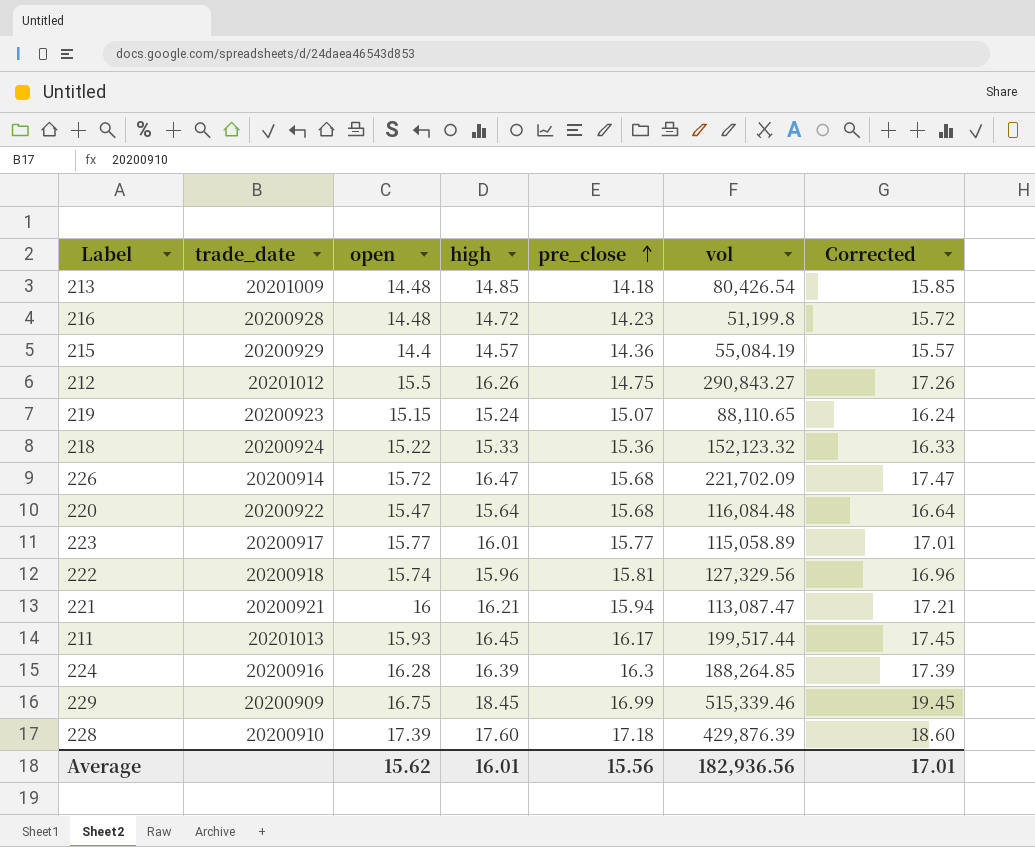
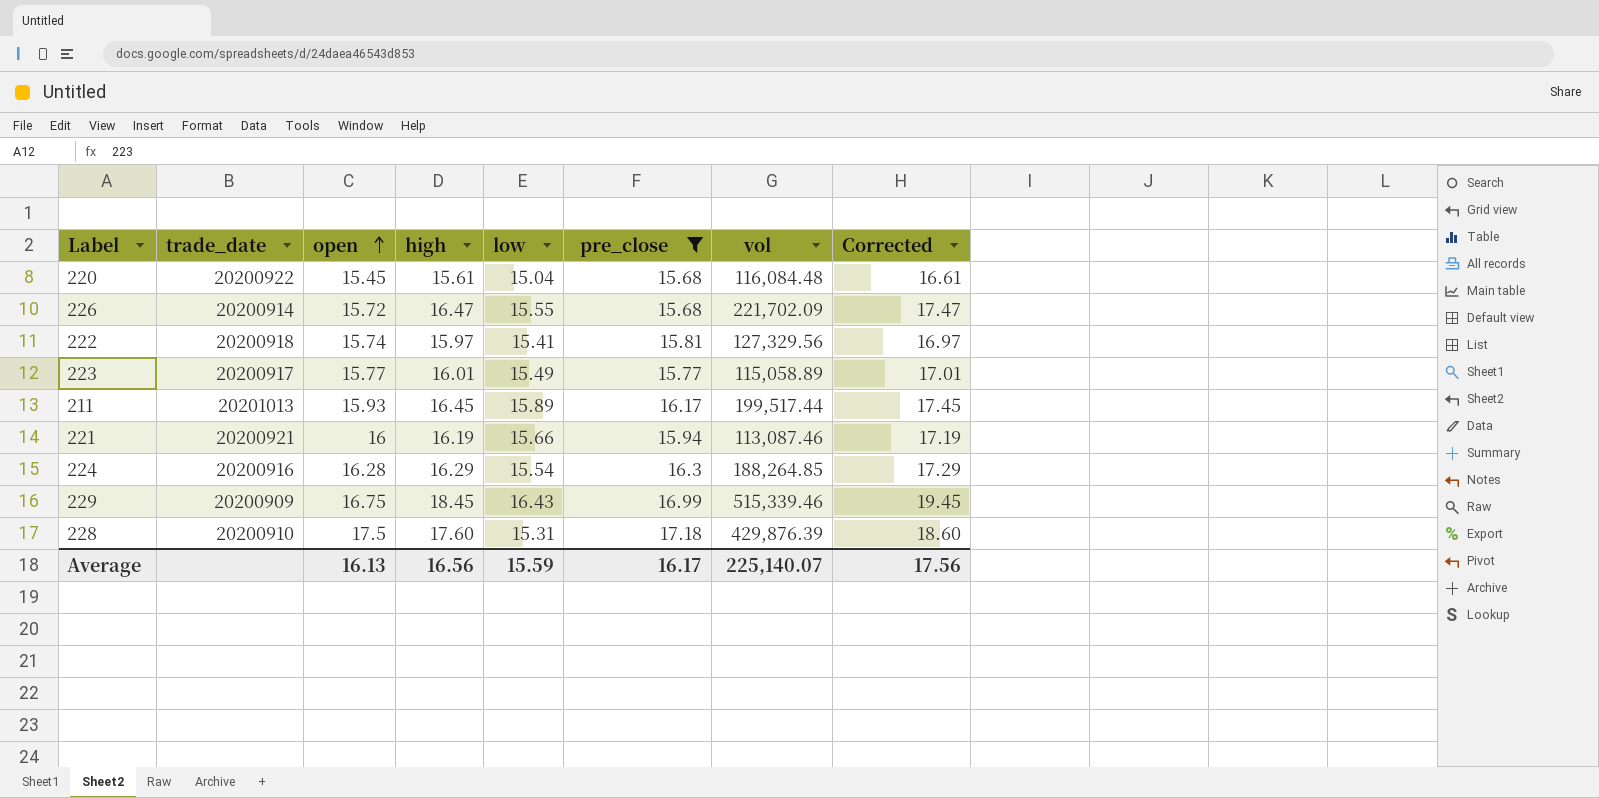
filter: none -> pre_close >= 15.68
row order: pre_close ascending -> open ascending
column low | position: none -> 5
220 | open: 15.47 -> 15.45
220 | high: 15.64 -> 15.61
220 | Corrected: 16.64 -> 16.61
222 | high: 15.96 -> 15.97
222 | Corrected: 16.96 -> 16.97
221 | high: 16.21 -> 16.19
221 | vol: 113,087.47 -> 113,087.46
221 | Corrected: 17.21 -> 17.19
224 | high: 16.39 -> 16.29
224 | Corrected: 17.39 -> 17.29
228 | open: 17.39 -> 17.5
Average | open: 15.62 -> 16.13
Average | high: 16.01 -> 16.56
Average | pre_close: 15.56 -> 16.17
Average | vol: 182,936.56 -> 225,140.07
Average | Corrected: 17.01 -> 17.56

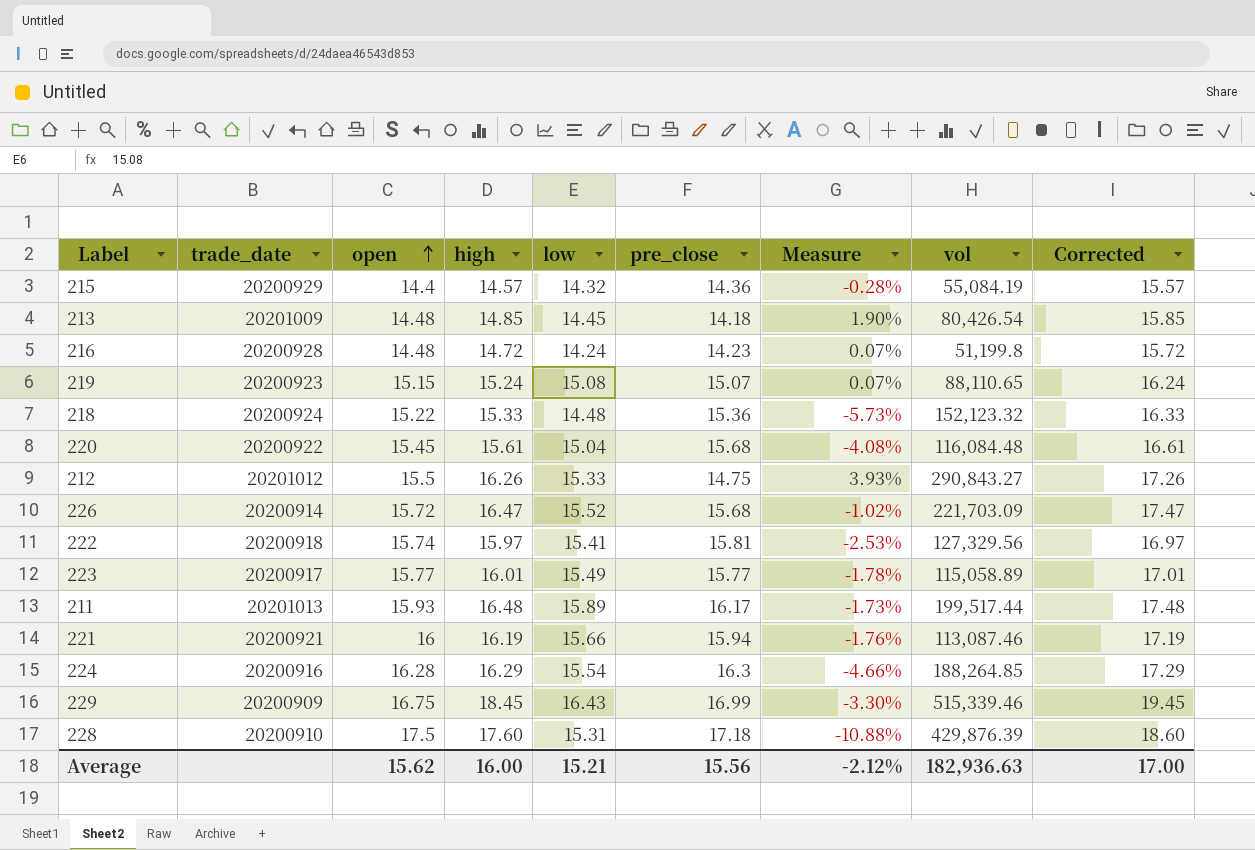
filter: pre_close >= 15.68 -> none
column Measure | formula: none -> ([low] - [pre_close]) / [pre_close]
226 | low: 15.55 -> 15.52
226 | vol: 221,702.09 -> 221,703.09
211 | high: 16.45 -> 16.48
211 | Corrected: 17.45 -> 17.48
Average | open: 16.13 -> 15.62
Average | high: 16.56 -> 16.00
Average | low: 15.59 -> 15.21
Average | pre_close: 16.17 -> 15.56
Average | vol: 225,140.07 -> 182,936.63
Average | Corrected: 17.56 -> 17.00

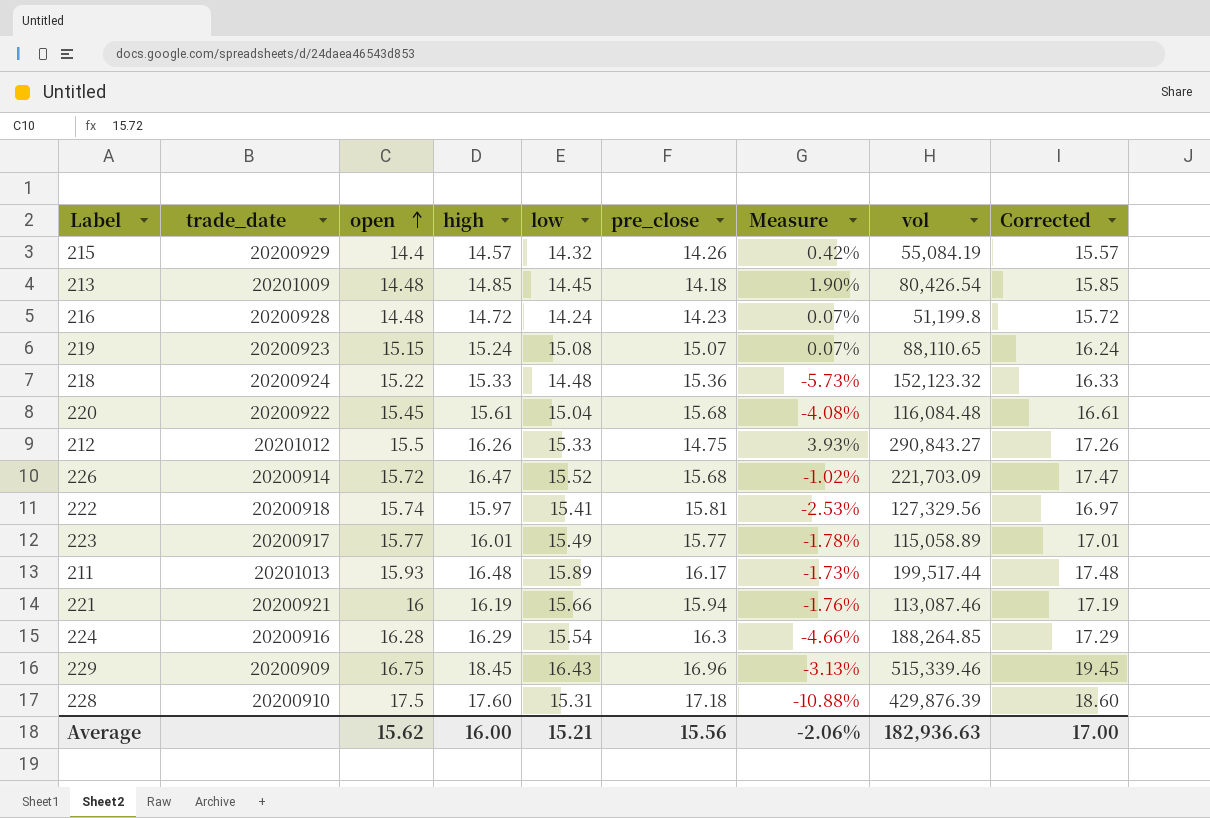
215 | pre_close: 14.36 -> 14.26
215 | Measure: -0.28% -> 0.42%
229 | pre_close: 16.99 -> 16.96
229 | Measure: -3.30% -> -3.13%
Average | Measure: -2.12% -> -2.06%

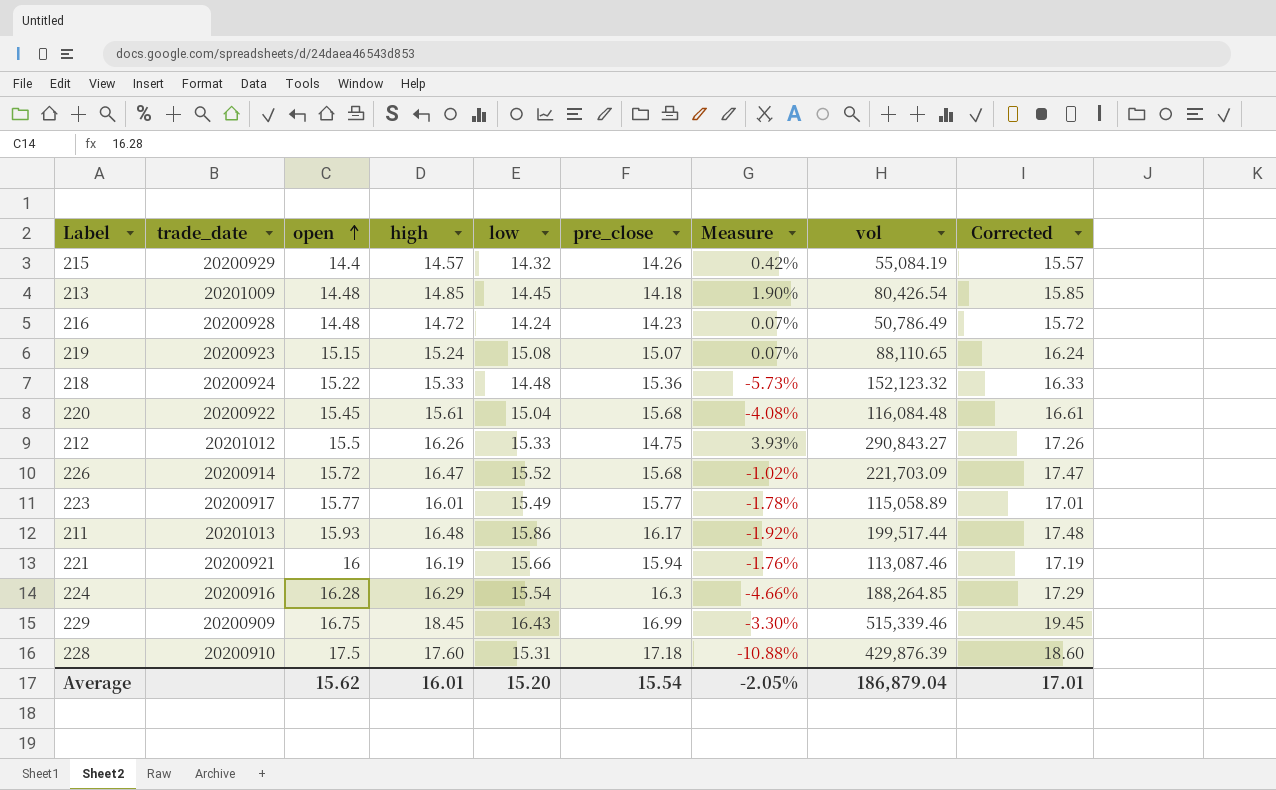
row 222: 20200918 | 15.74 | 15.97 | 15.41 | 15.81 | -2.53% | 127,329.56 | 16.97 -> none
216 | vol: 51,199.8 -> 50,786.49
211 | low: 15.89 -> 15.86
211 | Measure: -1.73% -> -1.92%
229 | pre_close: 16.96 -> 16.99
229 | Measure: -3.13% -> -3.30%
Average | high: 16.00 -> 16.01
Average | low: 15.21 -> 15.20
Average | pre_close: 15.56 -> 15.54
Average | Measure: -2.06% -> -2.05%
Average | vol: 182,936.63 -> 186,879.04
Average | Corrected: 17.00 -> 17.01

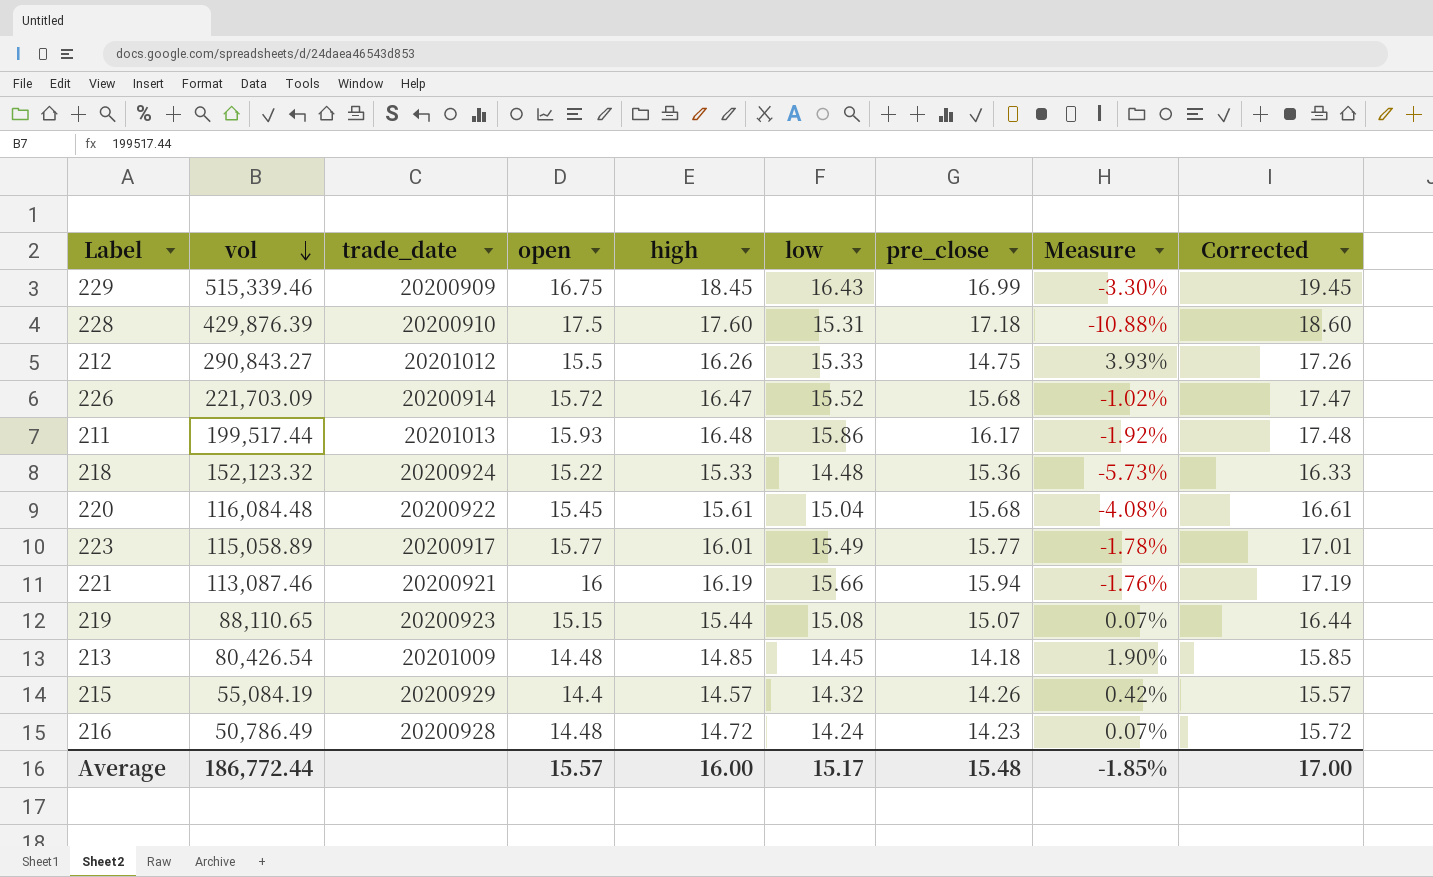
row order: open ascending -> vol descending
column vol | position: 8 -> 2
row 224: 20200916 | 16.28 | 16.29 | 15.54 | 16.3 | -4.66% | 188,264.85 | 17.29 -> none
219 | high: 15.24 -> 15.44
219 | Corrected: 16.24 -> 16.44
Average | vol: 186,879.04 -> 186,772.44
Average | open: 15.62 -> 15.57
Average | high: 16.01 -> 16.00
Average | low: 15.20 -> 15.17
Average | pre_close: 15.54 -> 15.48
Average | Measure: -2.05% -> -1.85%
Average | Corrected: 17.01 -> 17.00

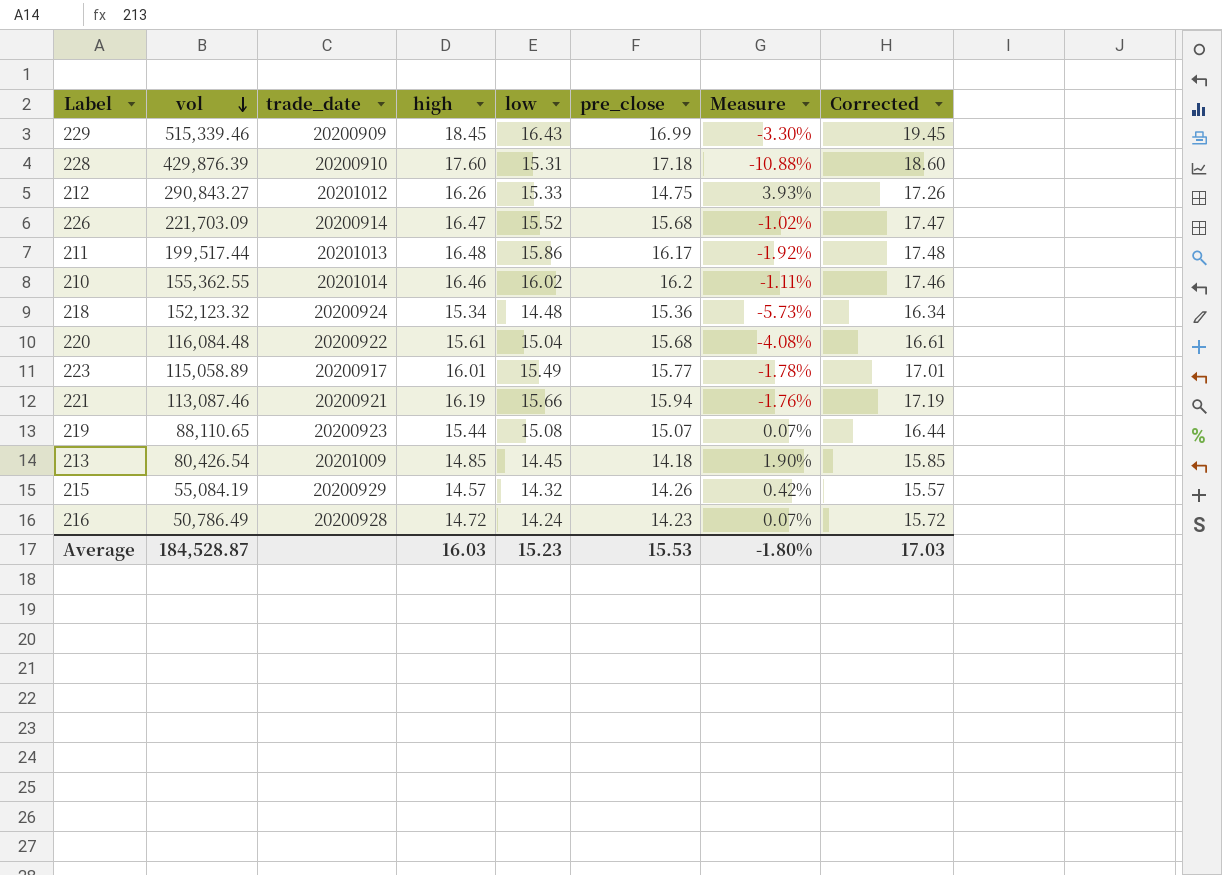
column open | position: 4 -> none
row 210: none -> 155,362.55 | 20201014 | 16.46 | 16.02 | 16.2 | -1.11% | 17.46
218 | high: 15.33 -> 15.34
218 | Corrected: 16.33 -> 16.34
Average | vol: 186,772.44 -> 184,528.87
Average | high: 16.00 -> 16.03
Average | low: 15.17 -> 15.23
Average | pre_close: 15.48 -> 15.53
Average | Measure: -1.85% -> -1.80%
Average | Corrected: 17.00 -> 17.03

